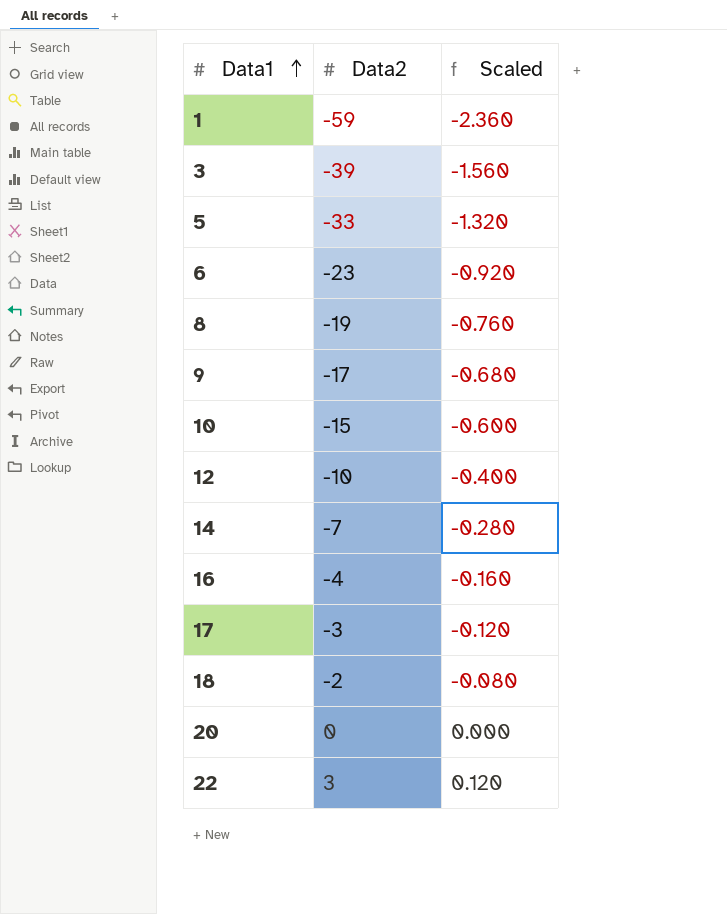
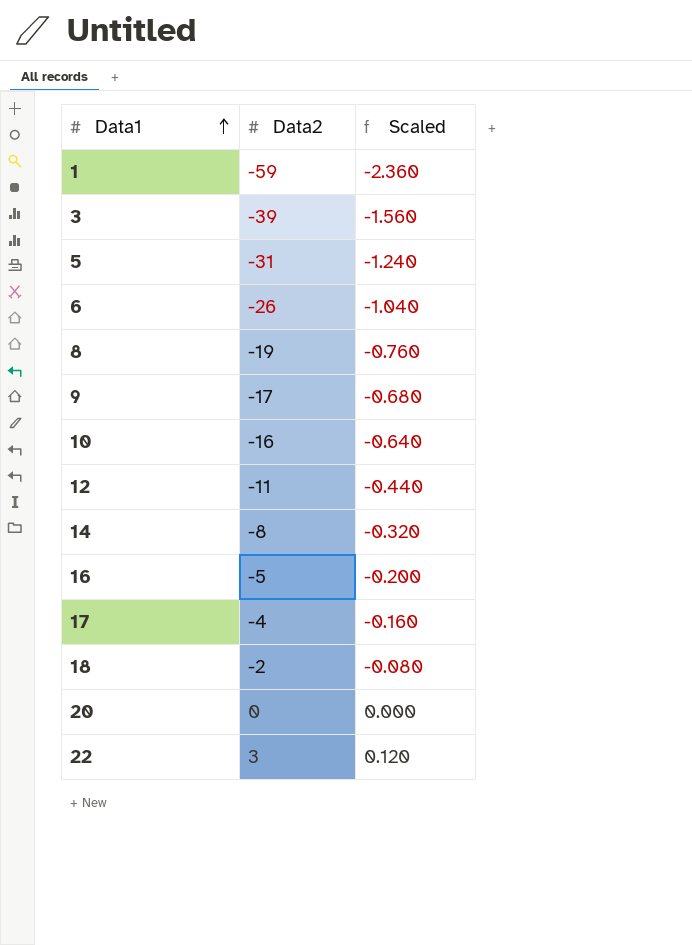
5 | Data2: -33 -> -31
5 | Scaled: -1.320 -> -1.240
6 | Data2: -23 -> -26
6 | Scaled: -0.920 -> -1.040
10 | Data2: -15 -> -16
10 | Scaled: -0.600 -> -0.640
12 | Data2: -10 -> -11
12 | Scaled: -0.400 -> -0.440
14 | Data2: -7 -> -8
14 | Scaled: -0.280 -> -0.320
16 | Data2: -4 -> -5
16 | Scaled: -0.160 -> -0.200
17 | Data2: -3 -> -4
17 | Scaled: -0.120 -> -0.160

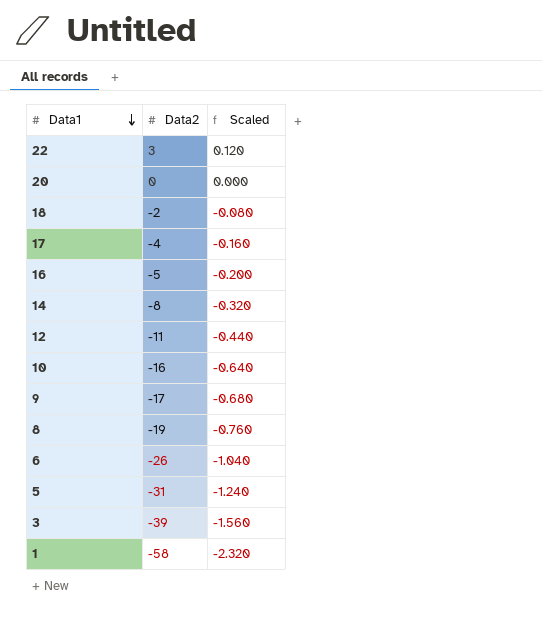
row order: Data1 ascending -> Data1 descending
1 | Data2: -59 -> -58
1 | Scaled: -2.360 -> -2.320

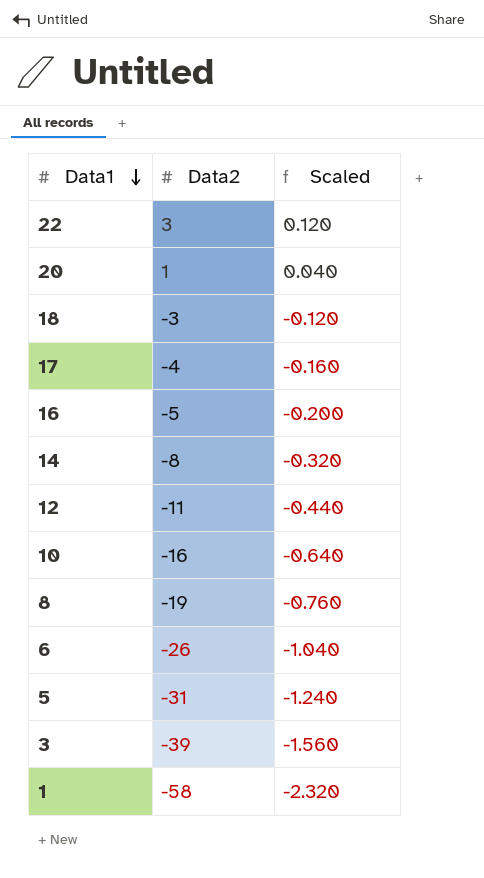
row 9: -17 | -0.680 -> none
20 | Data2: 0 -> 1
20 | Scaled: 0.000 -> 0.040
18 | Data2: -2 -> -3
18 | Scaled: -0.080 -> -0.120

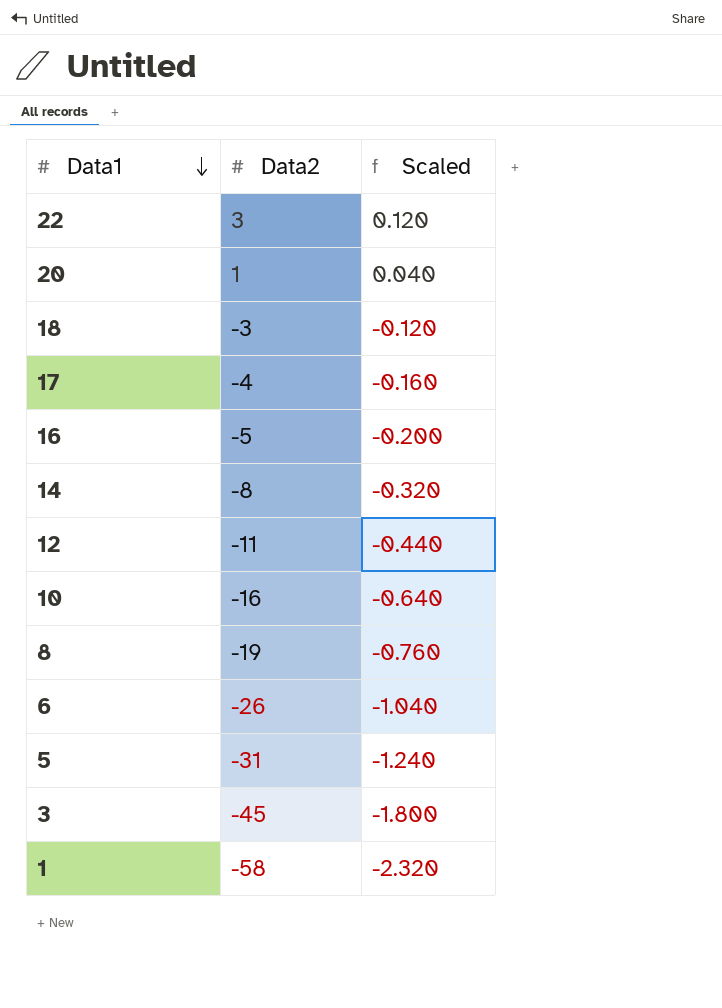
3 | Data2: -39 -> -45
3 | Scaled: -1.560 -> -1.800

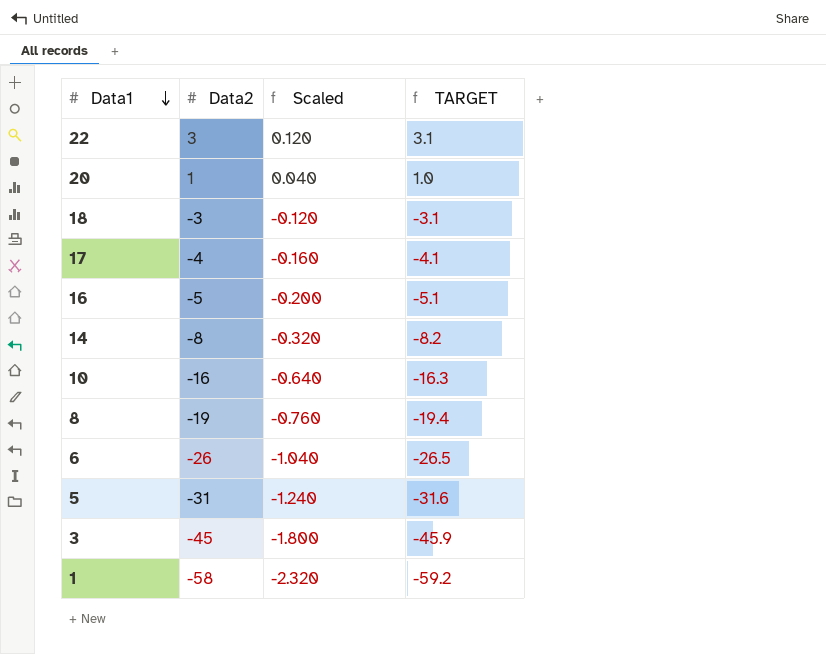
column TARGET | formula: none -> [Data2] * 1.02
row 12: -11 | -0.440 -> none

